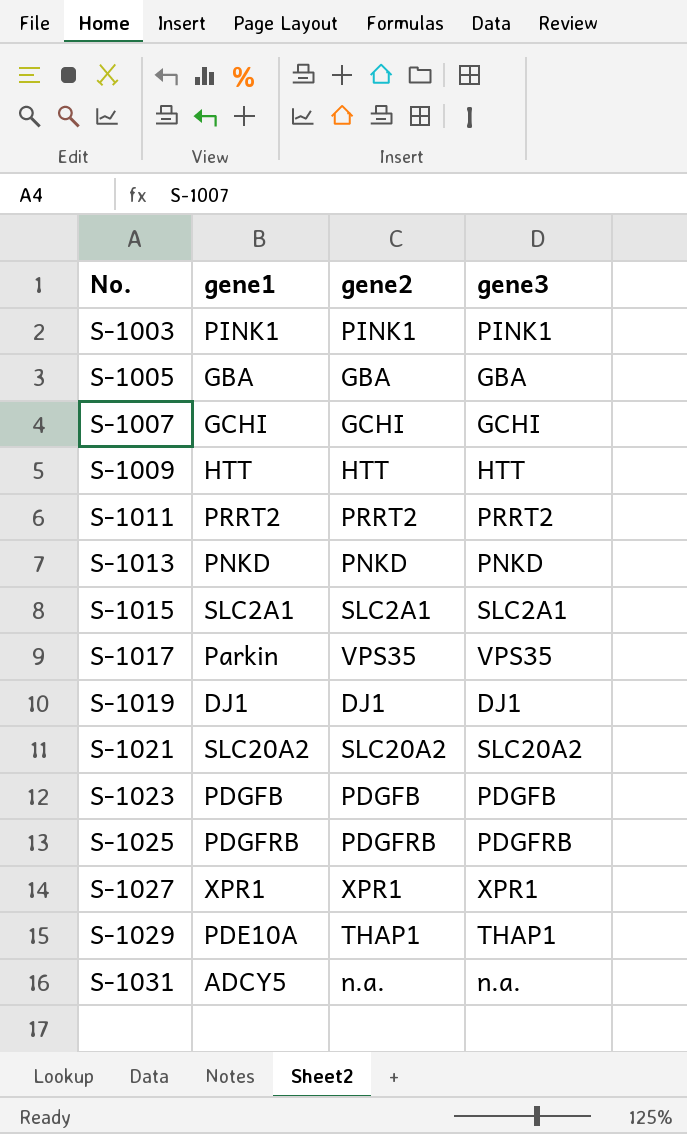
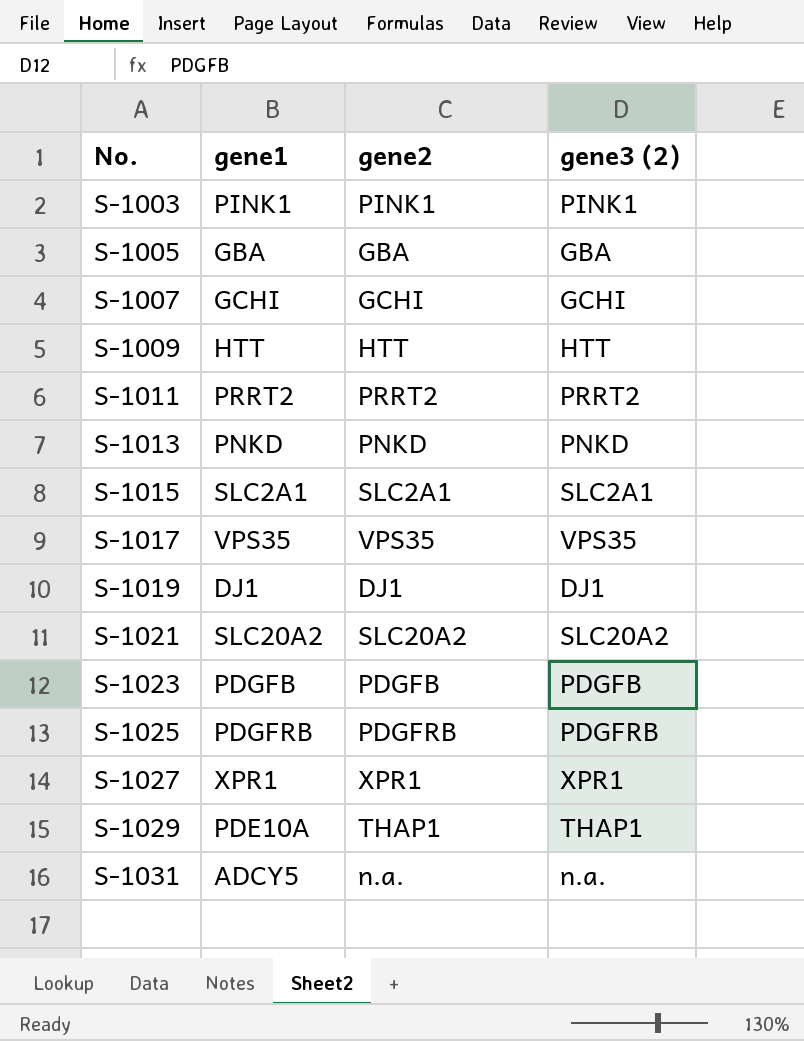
column name: gene3 -> gene3 (2)
S-1017 | gene1: Parkin -> VPS35

